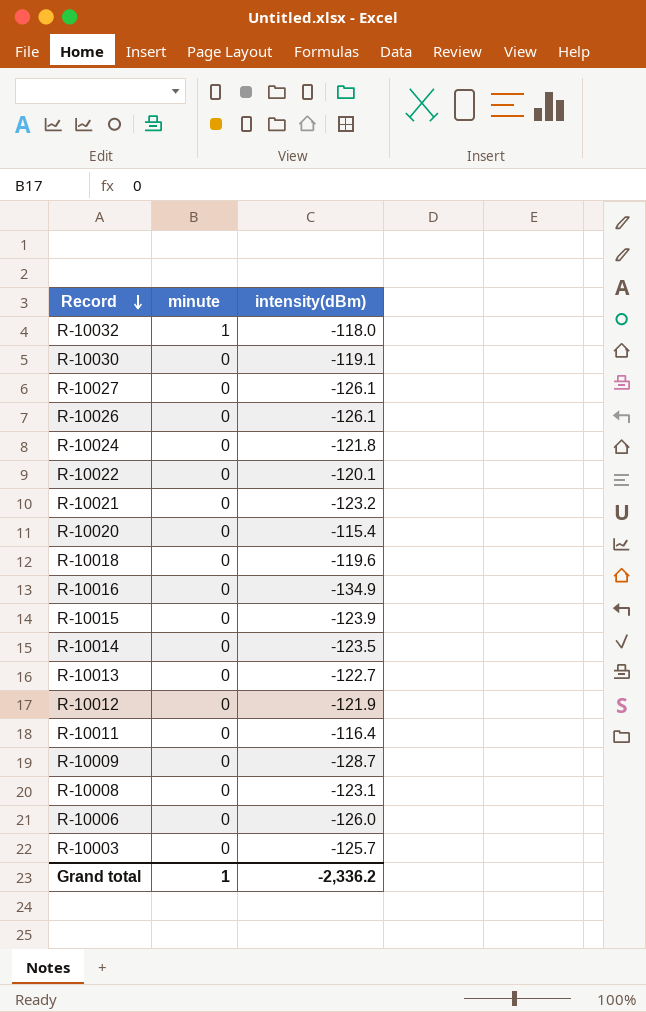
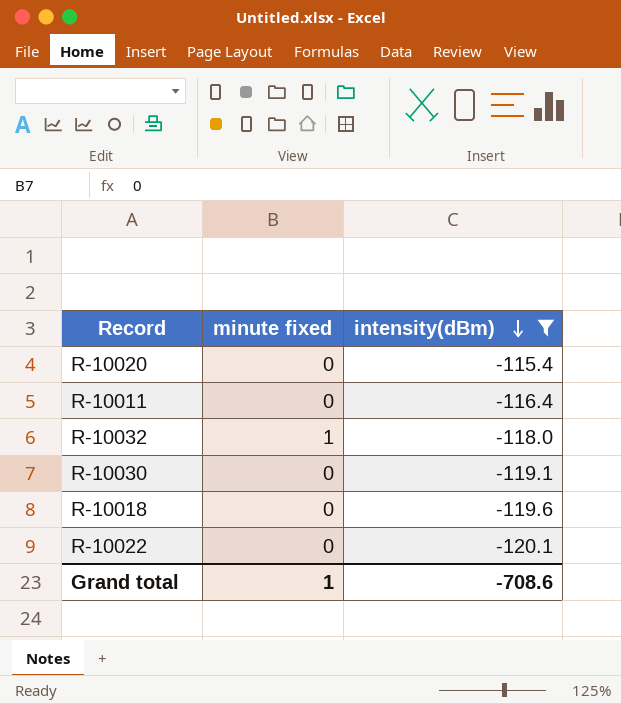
filter: none -> intensity(dBm) >= -120.1
row order: Record descending -> intensity(dBm) descending
column name: minute -> minute fixed
Grand total | intensity(dBm): -2,336.2 -> -708.6

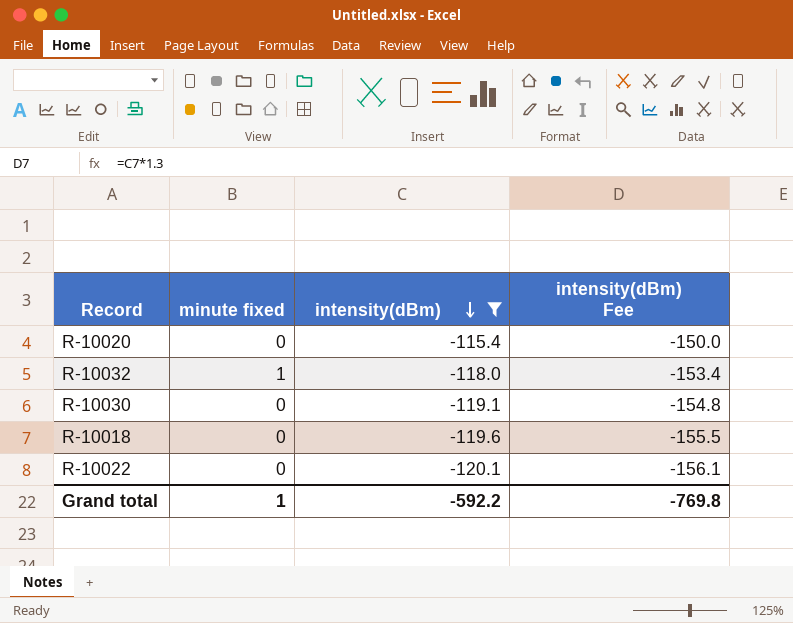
column intensity(dBm) Fee | formula: none -> [intensity(dBm)] * 1.3
row R-10011: 0 | -116.4 -> none
Grand total | intensity(dBm): -708.6 -> -592.2

